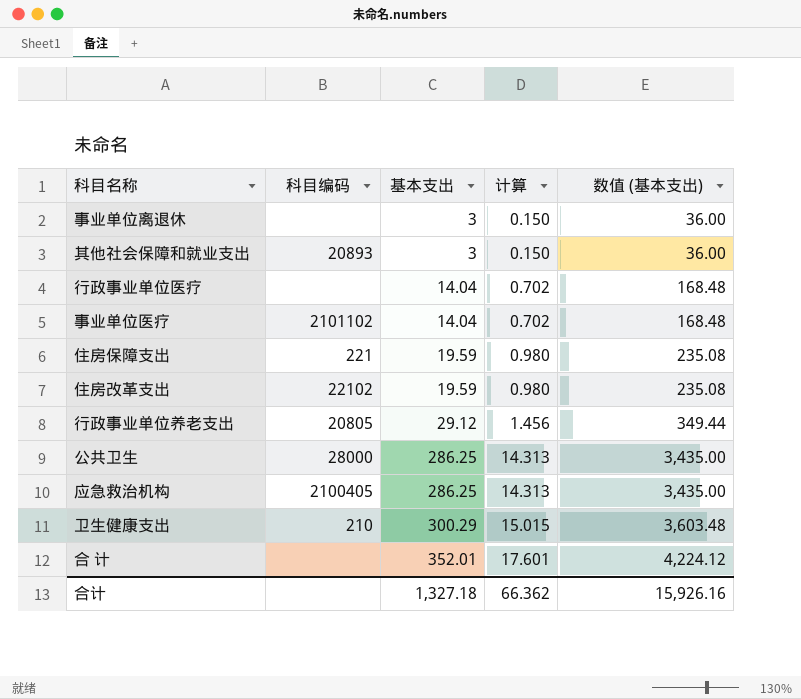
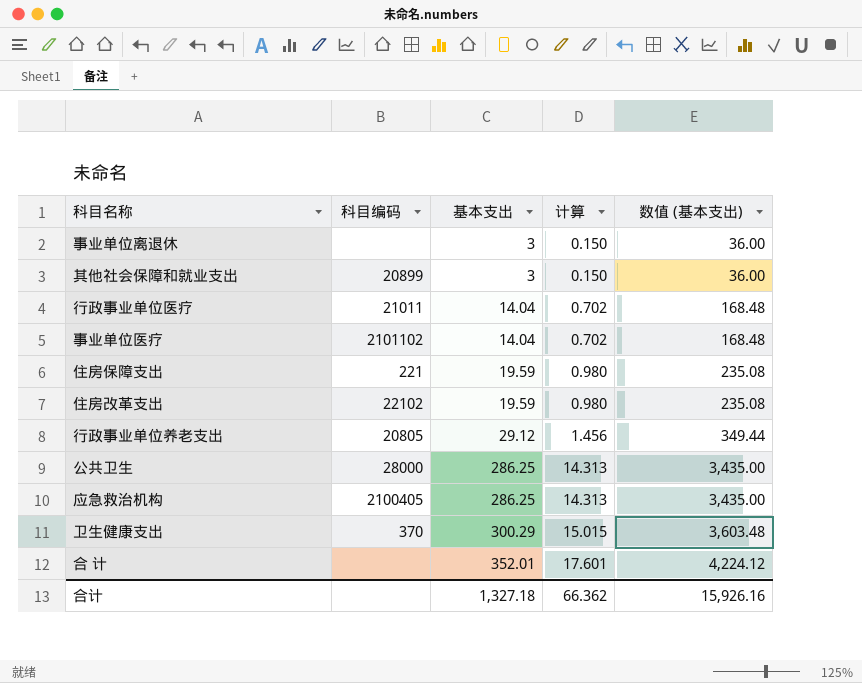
其他社会保障和就业支出 | 科目编码: 20893 -> 20899
行政事业单位医疗 | 科目编码: none -> 21011
卫生健康支出 | 科目编码: 210 -> 370

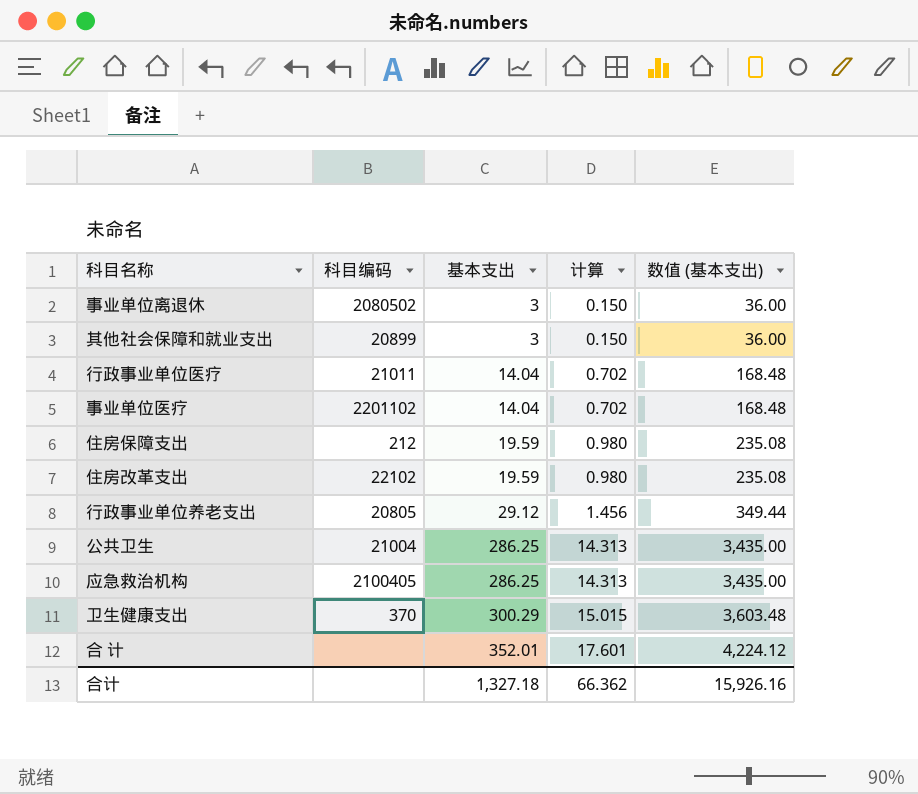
事业单位离退休 | 科目编码: none -> 2080502
事业单位医疗 | 科目编码: 2101102 -> 2201102
住房保障支出 | 科目编码: 221 -> 212
公共卫生 | 科目编码: 28000 -> 21004

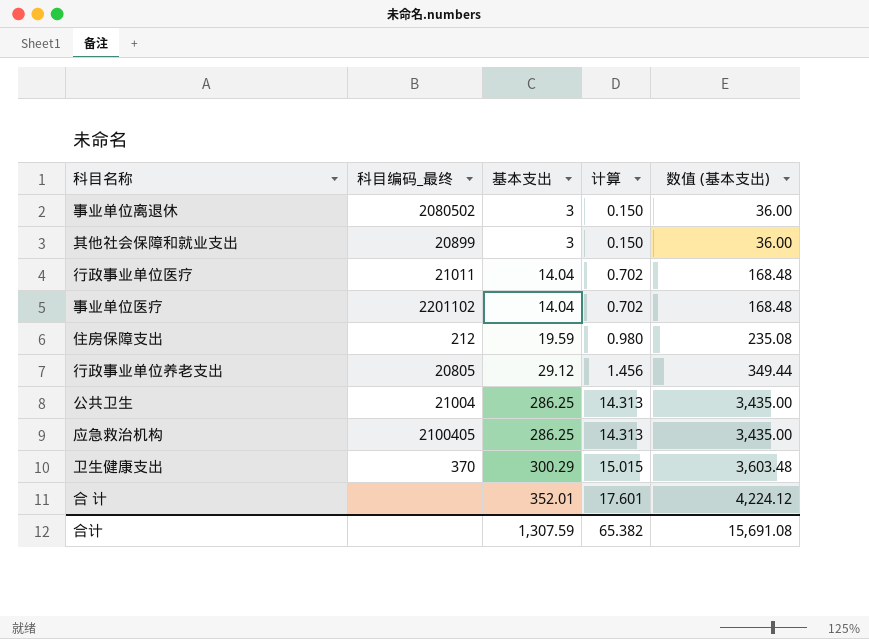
column name: 科目编码 -> 科目编码_最终
row 住房改革支出: 22102 | 19.59 | 0.980 | 235.08 -> none
合计 | 基本支出: 1,327.18 -> 1,307.59
合计 | 计算: 66.362 -> 65.382
合计 | 数值 (基本支出): 15,926.16 -> 15,691.08

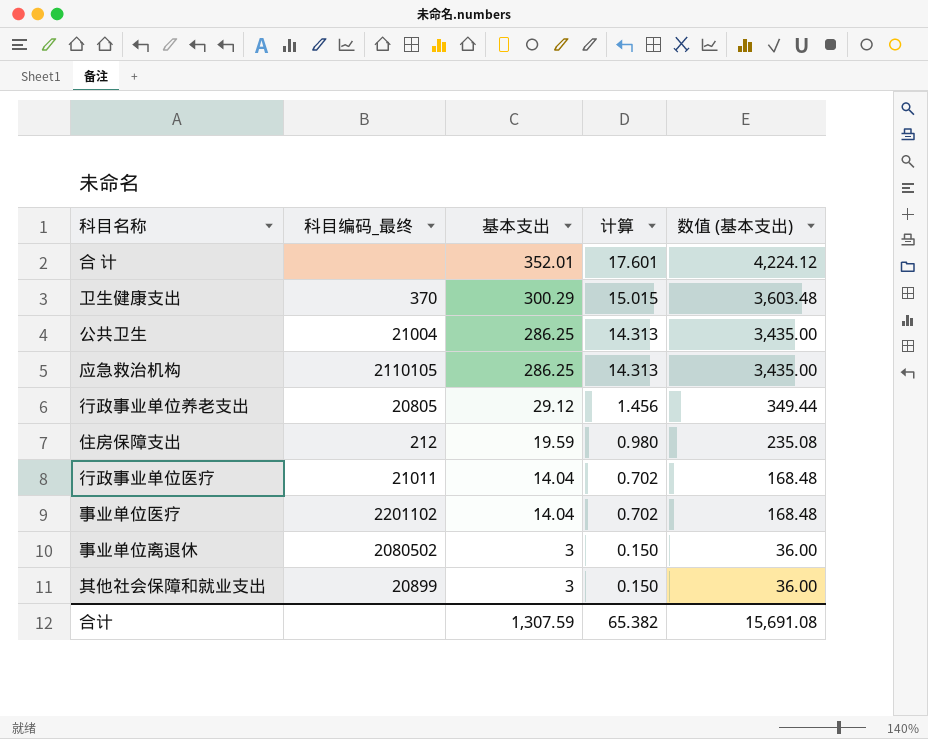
row order: 基本支出 ascending -> 基本支出 descending
应急救治机构 | 科目编码_最终: 2100405 -> 2110105

